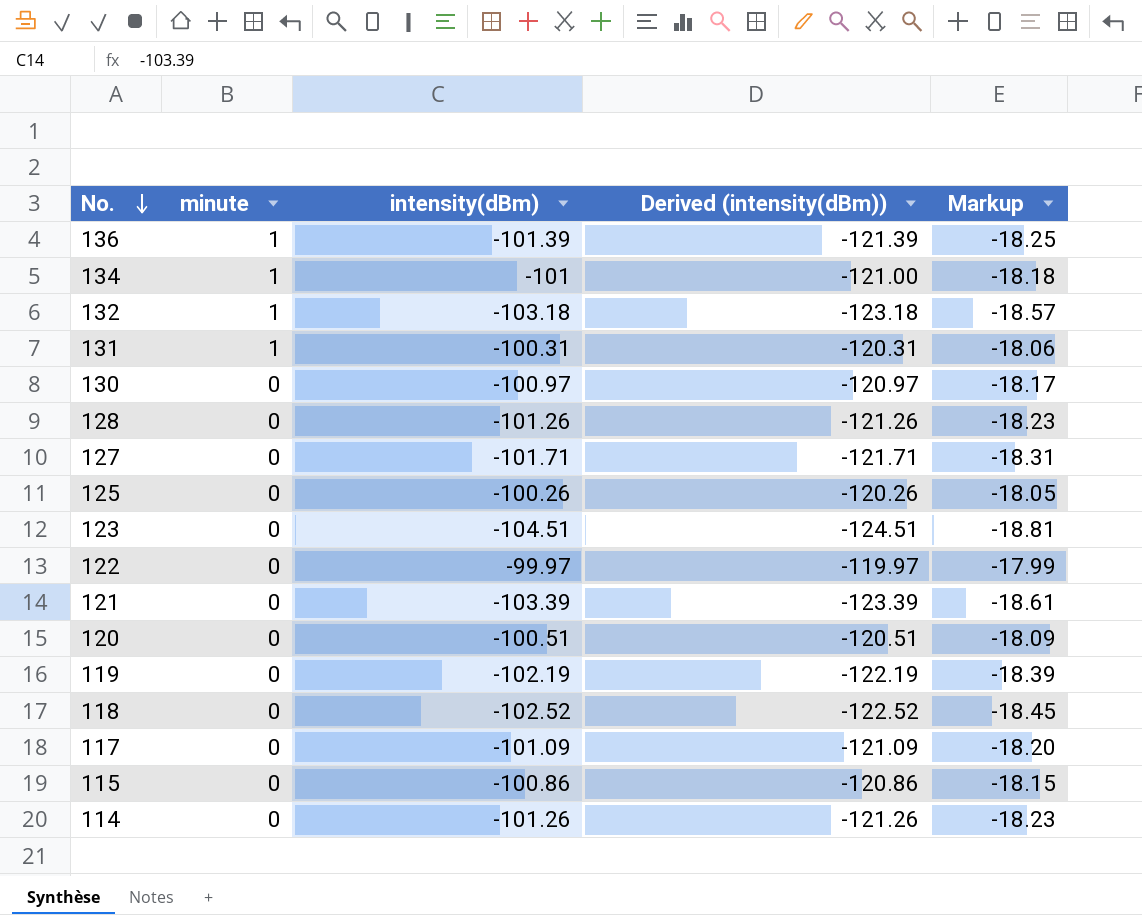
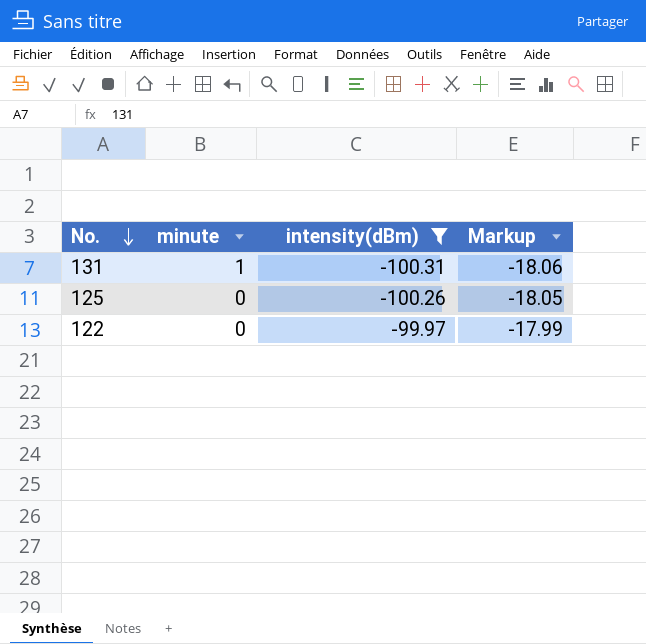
filter: none -> intensity(dBm) >= -100.31
column Derived (intensity(dBm)) | formula: [intensity(dBm)] - 20 -> none

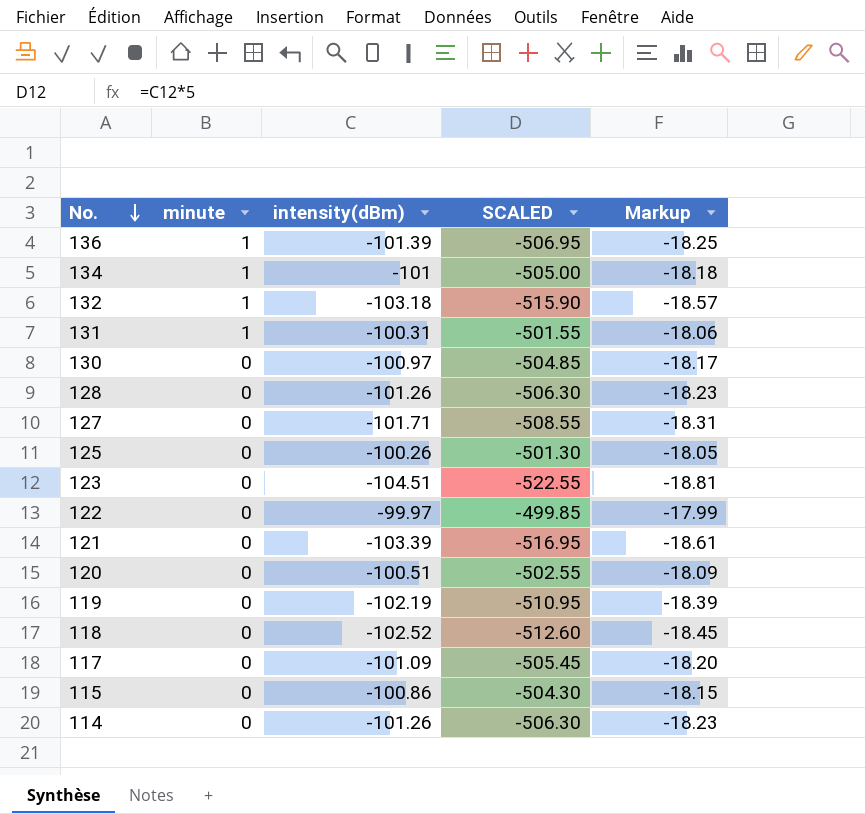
filter: intensity(dBm) >= -100.31 -> none
column SCALED | formula: none -> [intensity(dBm)] * 5

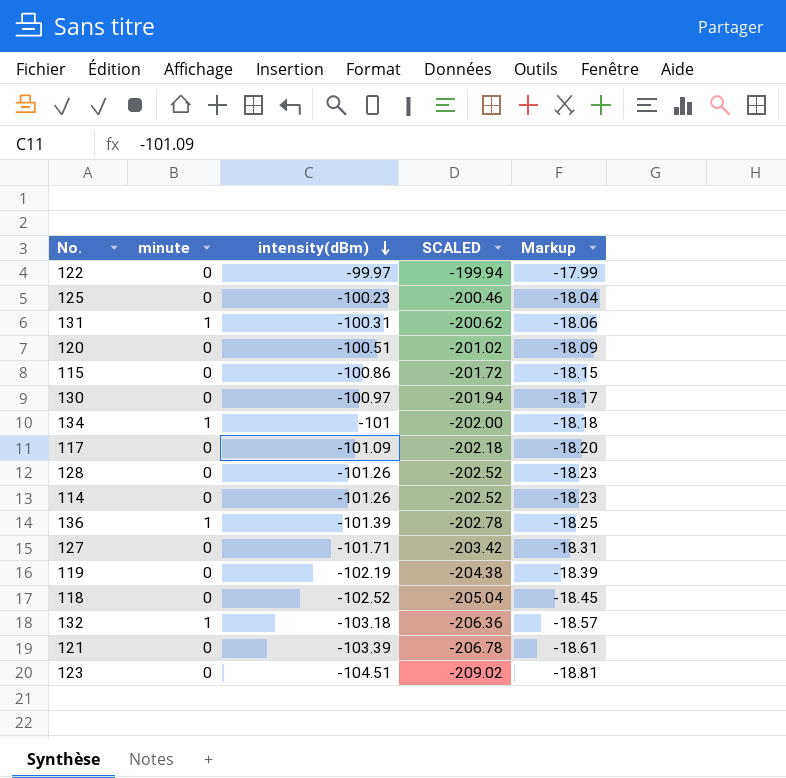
row order: No. descending -> intensity(dBm) descending
column SCALED | formula: [intensity(dBm)] * 5 -> [intensity(dBm)] * 2
125 | intensity(dBm): -100.26 -> -100.23
125 | Markup: -18.05 -> -18.04

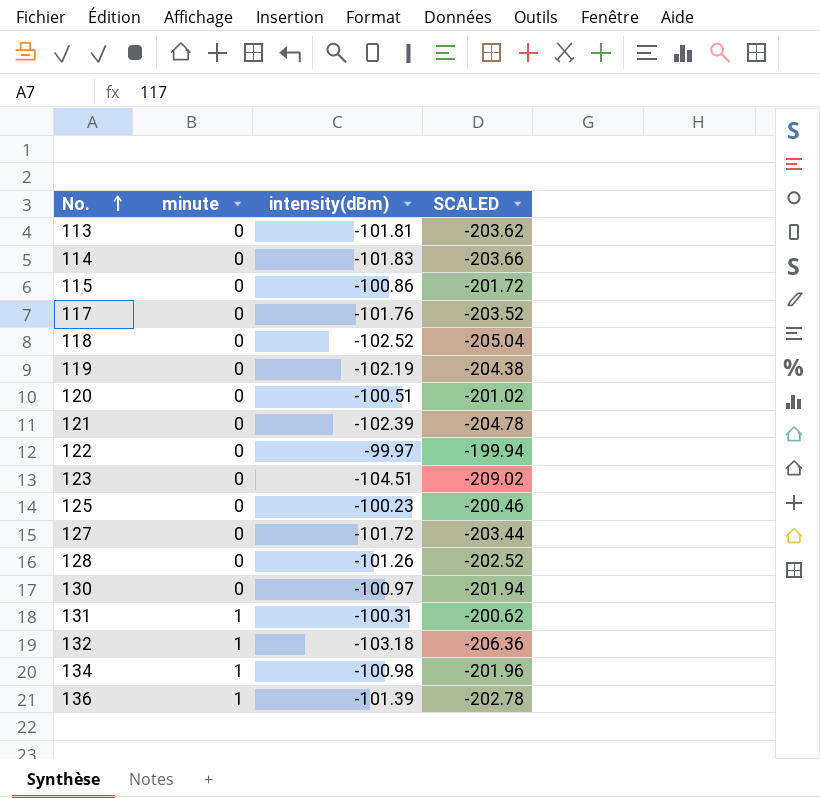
row order: intensity(dBm) descending -> No. ascending
column Markup | formula: [intensity(dBm)] * 0.18 -> none
row 113: none -> 0 | -101.81 | -203.62
114 | intensity(dBm): -101.26 -> -101.83
114 | SCALED: -202.52 -> -203.66
117 | intensity(dBm): -101.09 -> -101.76
117 | SCALED: -202.18 -> -203.52
121 | intensity(dBm): -103.39 -> -102.39
121 | SCALED: -206.78 -> -204.78
127 | intensity(dBm): -101.71 -> -101.72
127 | SCALED: -203.42 -> -203.44
134 | intensity(dBm): -101 -> -100.98
134 | SCALED: -202.00 -> -201.96

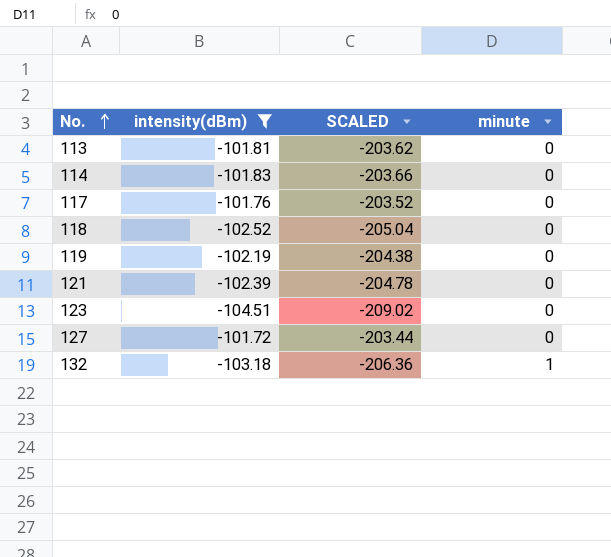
filter: none -> intensity(dBm) <= -101.72
column minute | position: 2 -> 4

